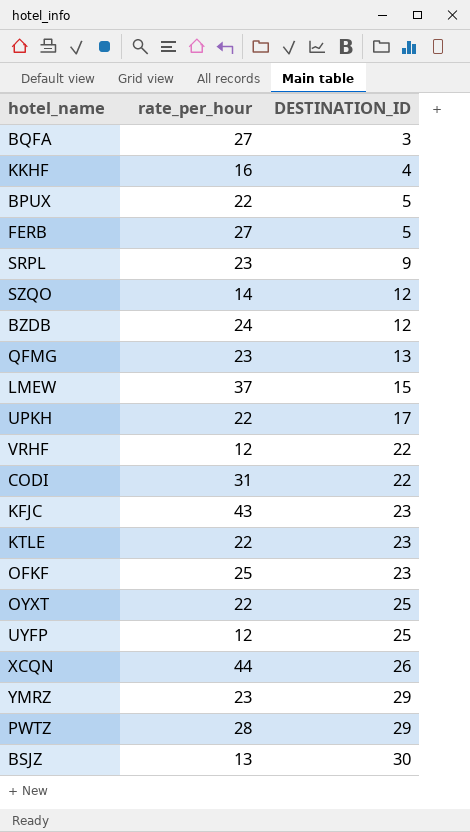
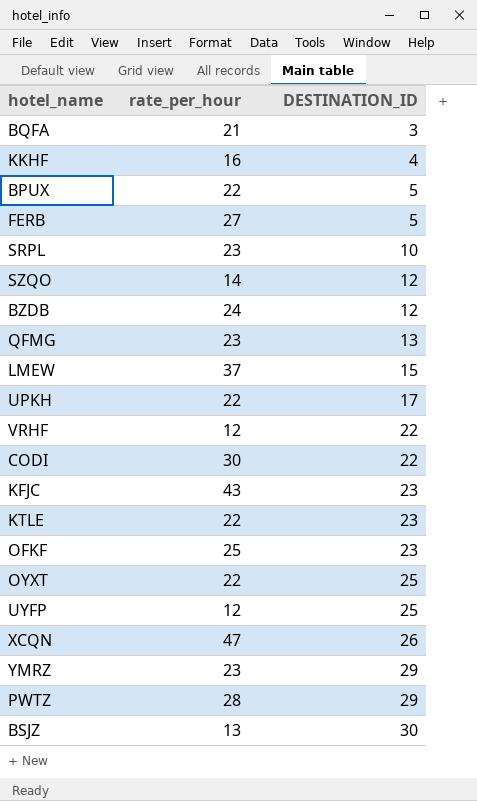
BQFA | rate_per_hour: 27 -> 21
SRPL | DESTINATION_ID: 9 -> 10
CODI | rate_per_hour: 31 -> 30
XCQN | rate_per_hour: 44 -> 47

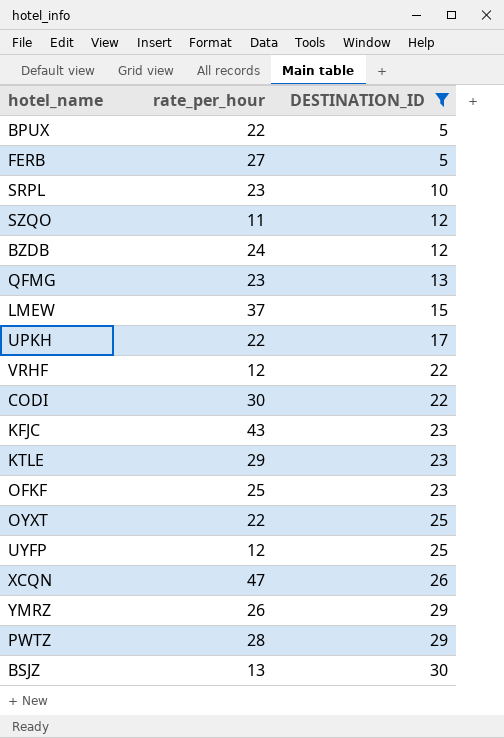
filter: none -> DESTINATION_ID >= 5
SZQO | rate_per_hour: 14 -> 11
KTLE | rate_per_hour: 22 -> 29
YMRZ | rate_per_hour: 23 -> 26

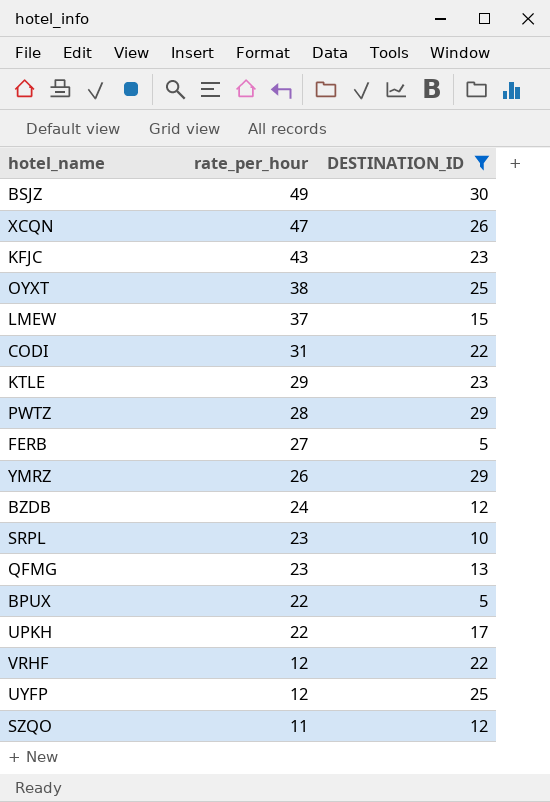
row order: DESTINATION_ID ascending -> rate_per_hour descending
row OFKF: 25 | 23 -> none
BSJZ | rate_per_hour: 13 -> 49
OYXT | rate_per_hour: 22 -> 38
CODI | rate_per_hour: 30 -> 31

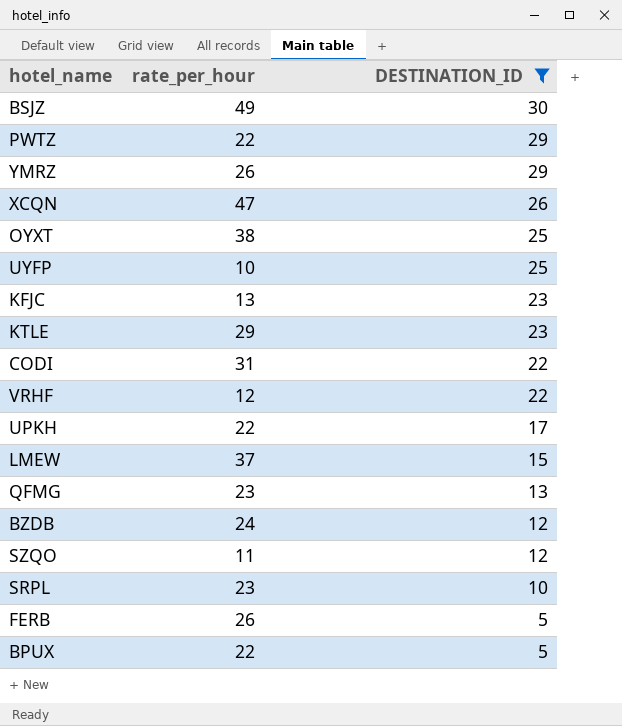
row order: rate_per_hour descending -> DESTINATION_ID descending
PWTZ | rate_per_hour: 28 -> 22
UYFP | rate_per_hour: 12 -> 10
KFJC | rate_per_hour: 43 -> 13
FERB | rate_per_hour: 27 -> 26

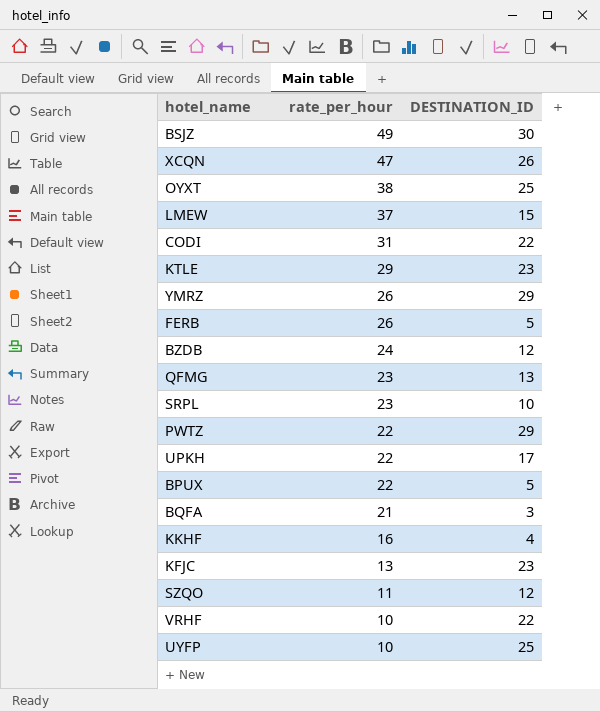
filter: DESTINATION_ID >= 5 -> none
row order: DESTINATION_ID descending -> rate_per_hour descending
VRHF | rate_per_hour: 12 -> 10

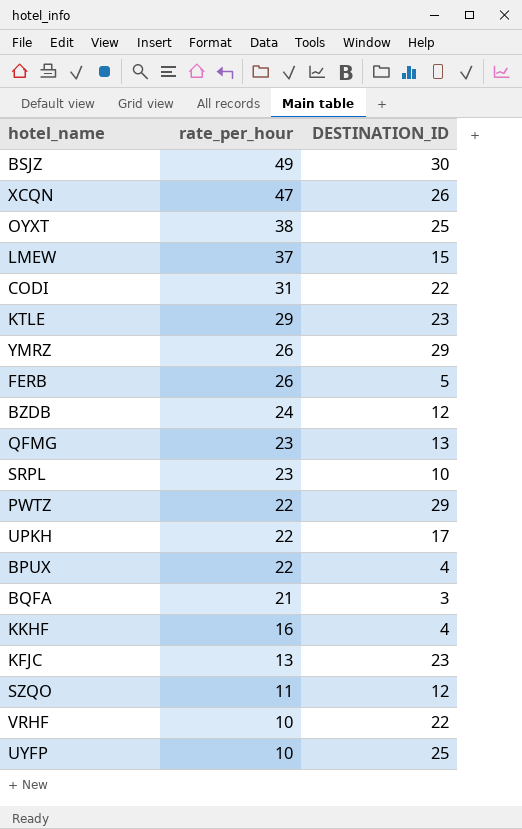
BPUX | DESTINATION_ID: 5 -> 4

